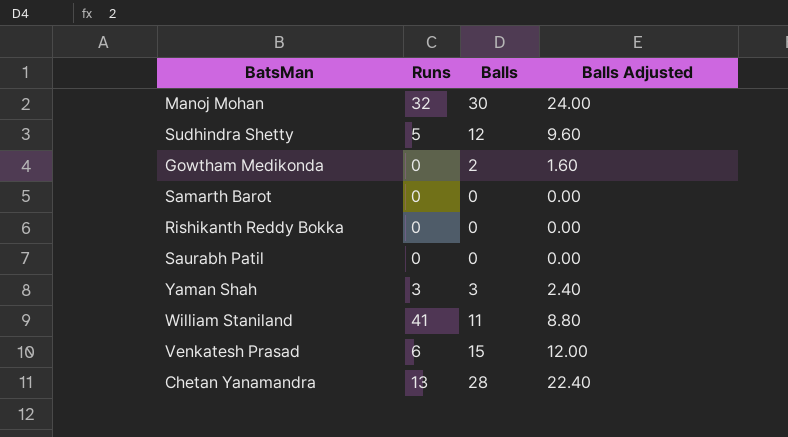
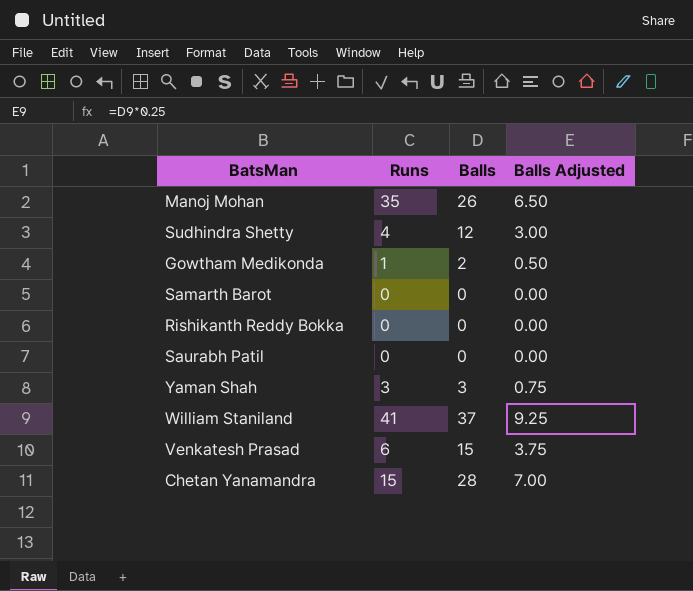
column Balls Adjusted | formula: [Balls] * 0.8 -> [Balls] * 0.25
Manoj Mohan | Runs: 32 -> 35
Manoj Mohan | Balls: 30 -> 26
Sudhindra Shetty | Runs: 5 -> 4
Gowtham Medikonda | Runs: 0 -> 1
William Staniland | Balls: 11 -> 37
Chetan Yanamandra | Runs: 13 -> 15

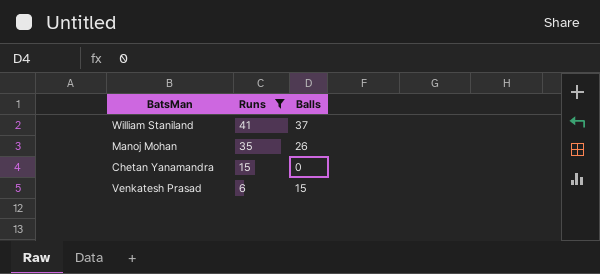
filter: none -> Runs >= 6
row order: none -> Runs descending
column Balls Adjusted | formula: [Balls] * 0.25 -> none
Chetan Yanamandra | Balls: 28 -> 0

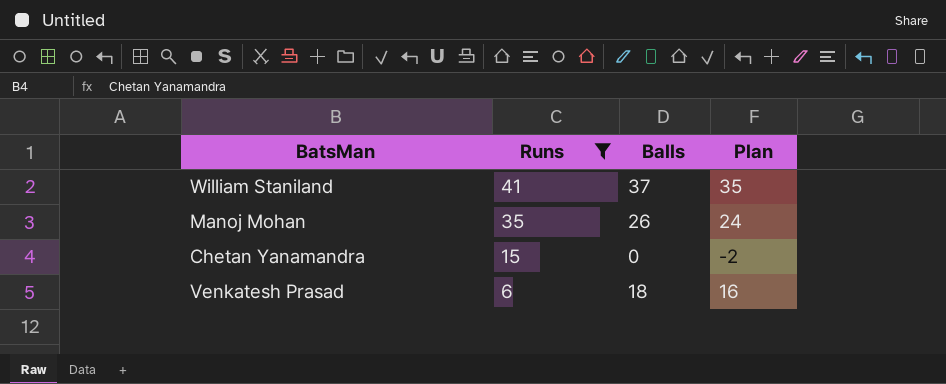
column Plan | formula: none -> [Balls] - 2
Venkatesh Prasad | Balls: 15 -> 18

